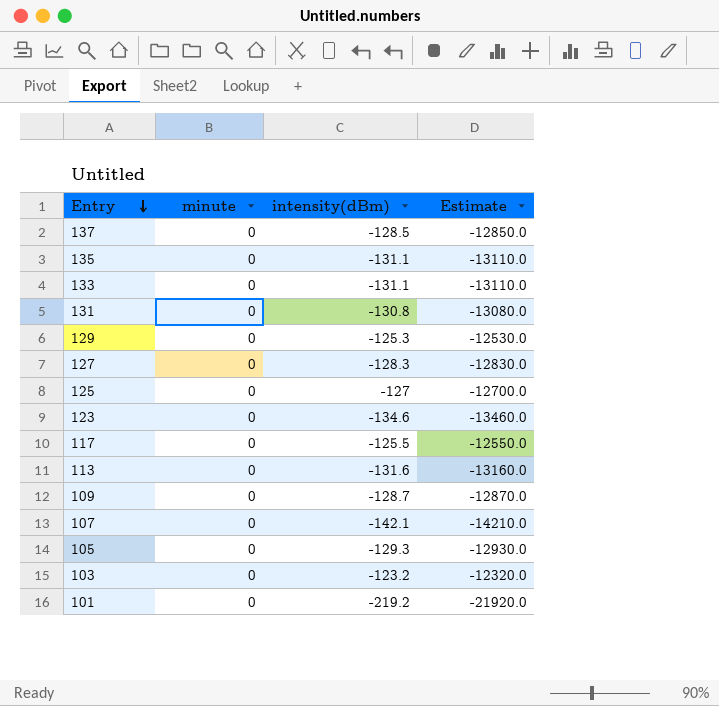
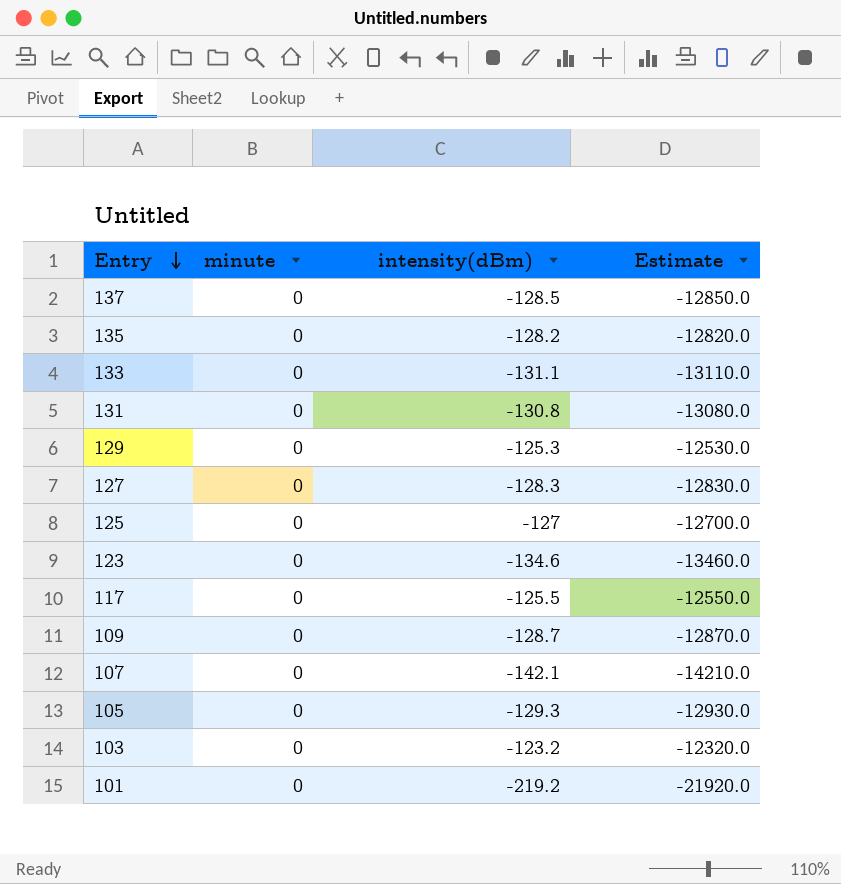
row 113: 0 | -131.6 | -13160.0 -> none
135 | intensity(dBm): -131.1 -> -128.2
135 | Estimate: -13110.0 -> -12820.0

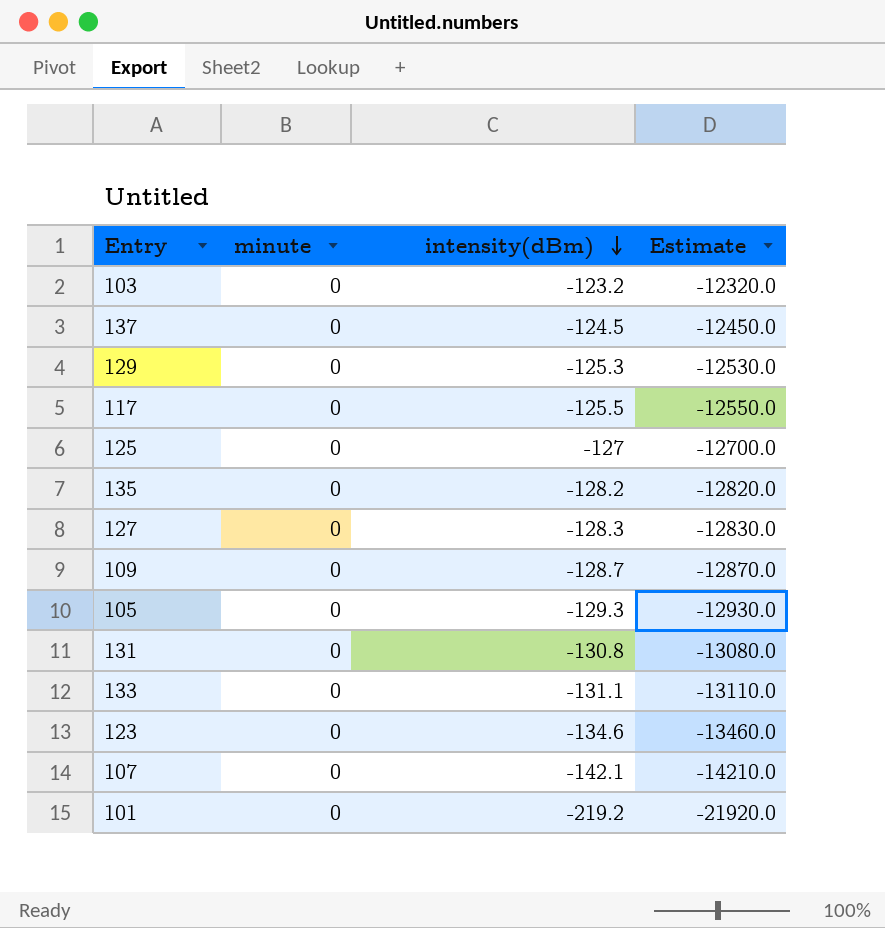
row order: Entry descending -> intensity(dBm) descending
137 | intensity(dBm): -128.5 -> -124.5
137 | Estimate: -12850.0 -> -12450.0

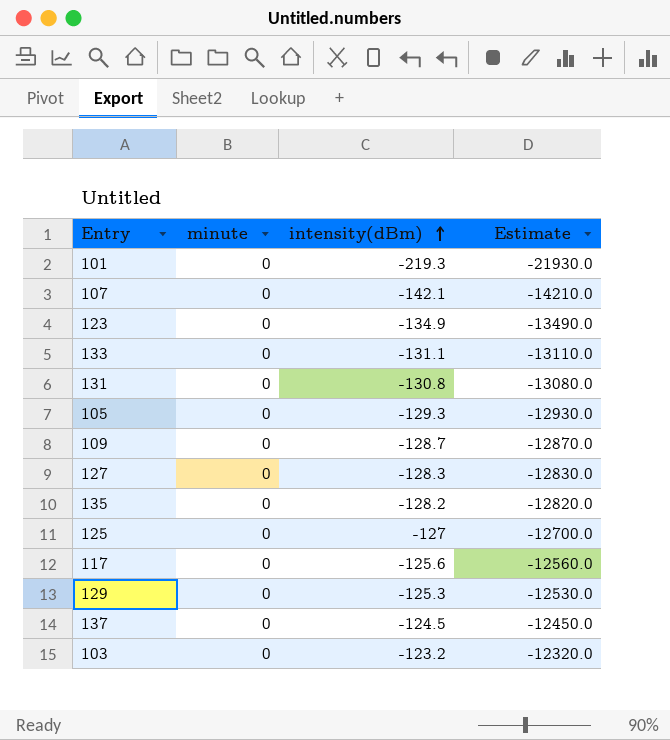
row order: intensity(dBm) descending -> intensity(dBm) ascending
101 | intensity(dBm): -219.2 -> -219.3
101 | Estimate: -21920.0 -> -21930.0
123 | intensity(dBm): -134.6 -> -134.9
123 | Estimate: -13460.0 -> -13490.0
117 | intensity(dBm): -125.5 -> -125.6
117 | Estimate: -12550.0 -> -12560.0

